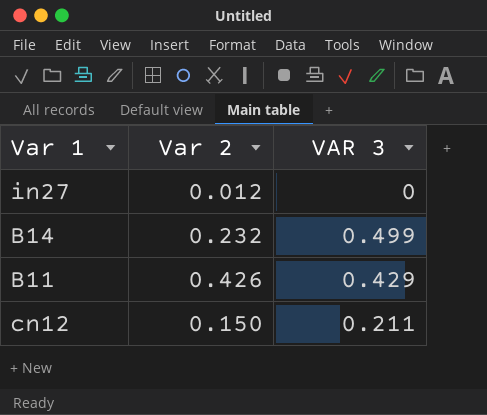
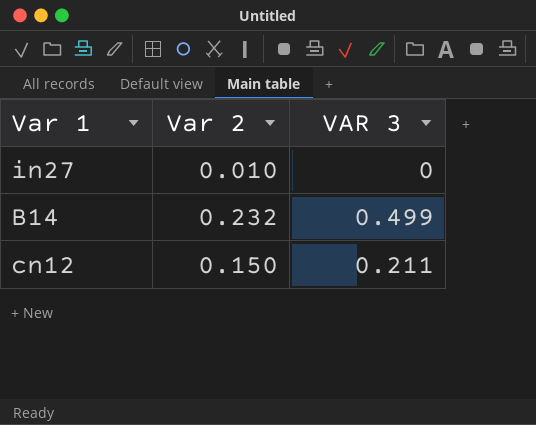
row B11: 0.426 | 0.429 -> none
in27 | Var 2: 0.012 -> 0.010

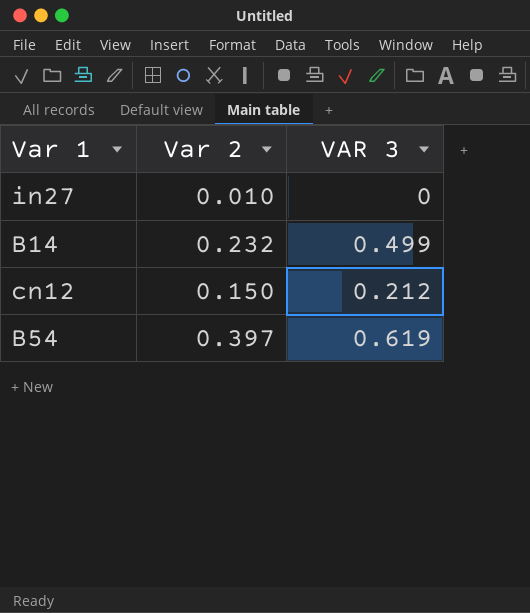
cn12 | VAR 3: 0.211 -> 0.212
row B54: none -> 0.397 | 0.619

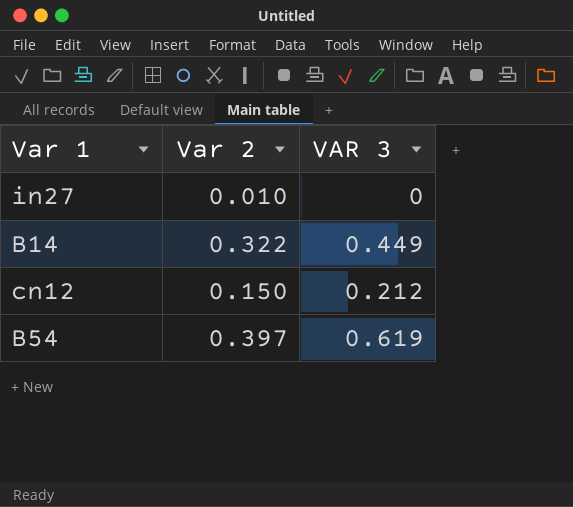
B14 | Var 2: 0.232 -> 0.322
B14 | VAR 3: 0.499 -> 0.449

